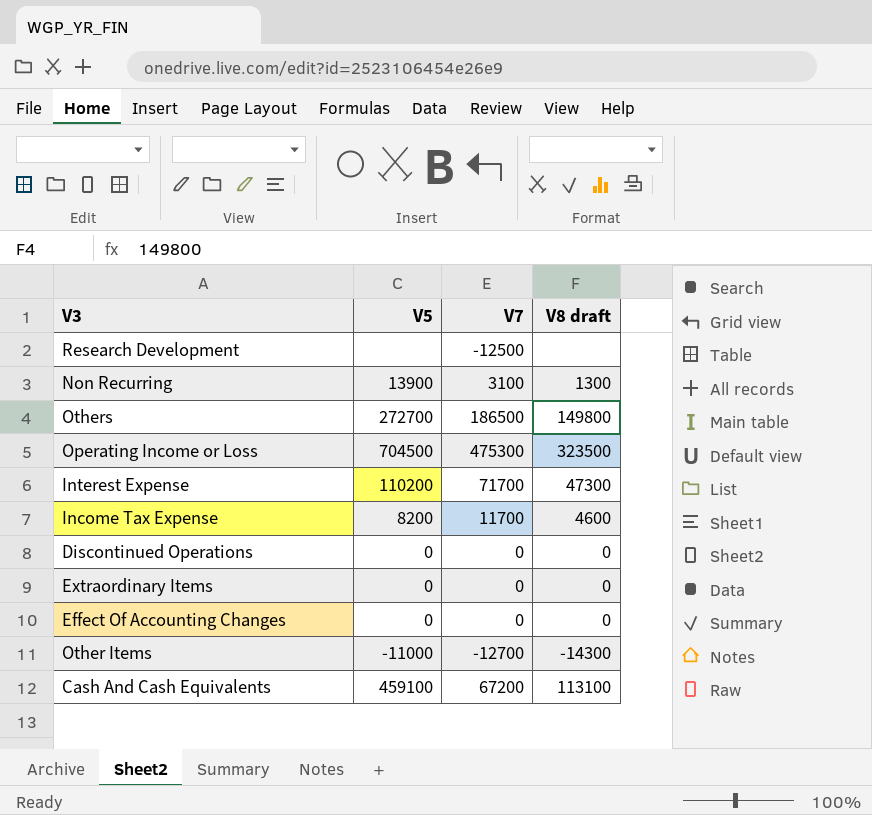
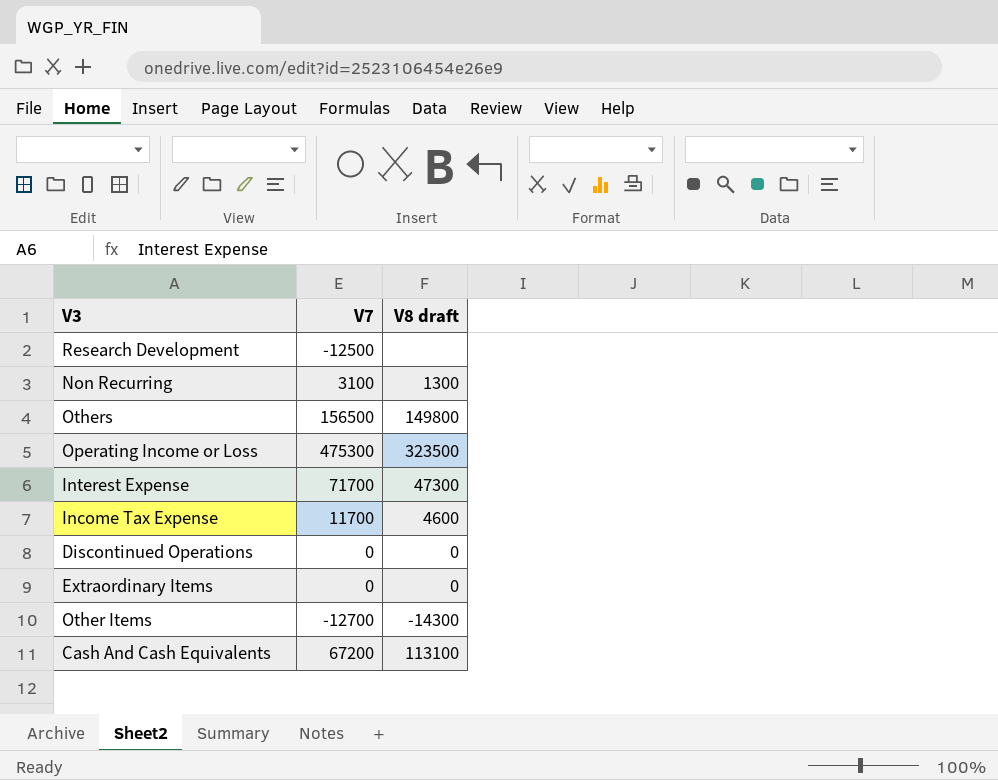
column V5 | position: 2 -> none
row Effect Of Accounting Changes: 0 | 0 | 0 -> none
Others | V7: 186500 -> 156500

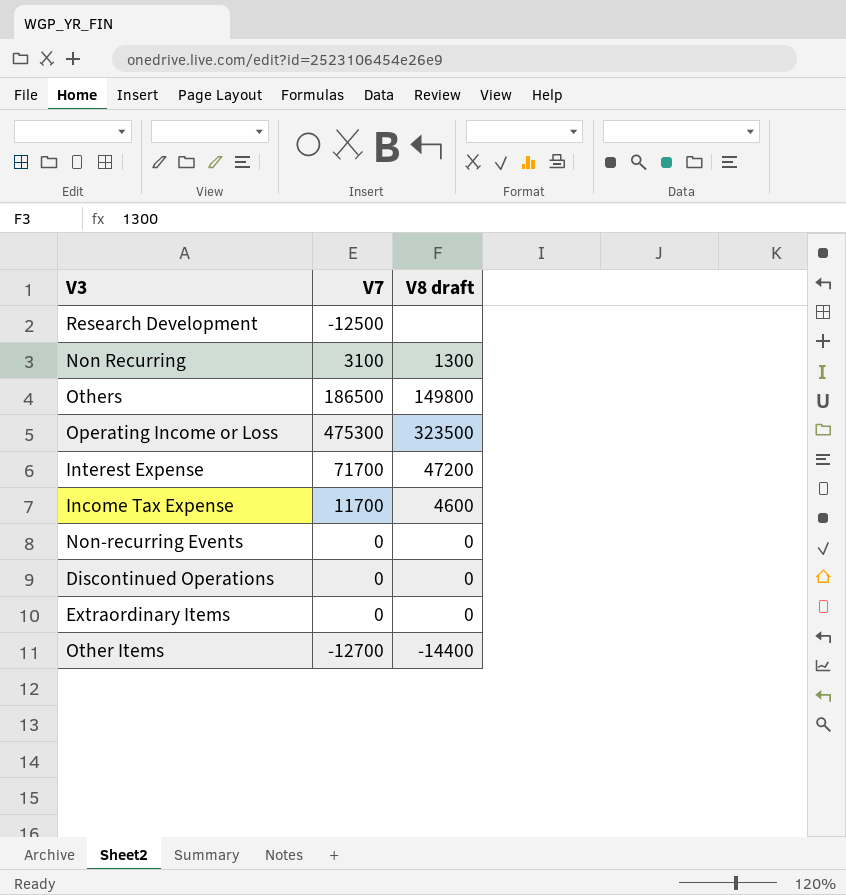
row Cash And Cash Equivalents: 67200 | 113100 -> none
Others | V7: 156500 -> 186500
Interest Expense | V8 draft: 47300 -> 47200
row Non-recurring Events: none -> 0 | 0
Other Items | V8 draft: -14300 -> -14400

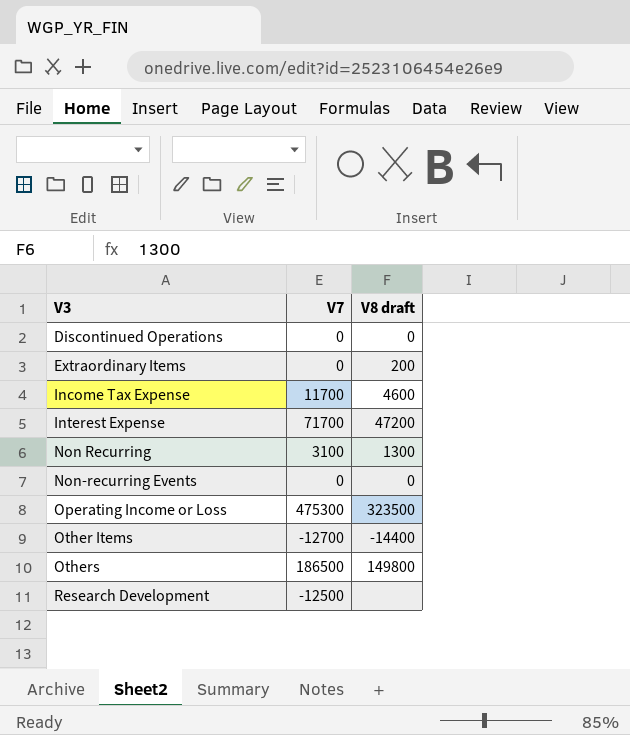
row order: none -> V3 ascending
Extraordinary Items | V8 draft: 0 -> 200

